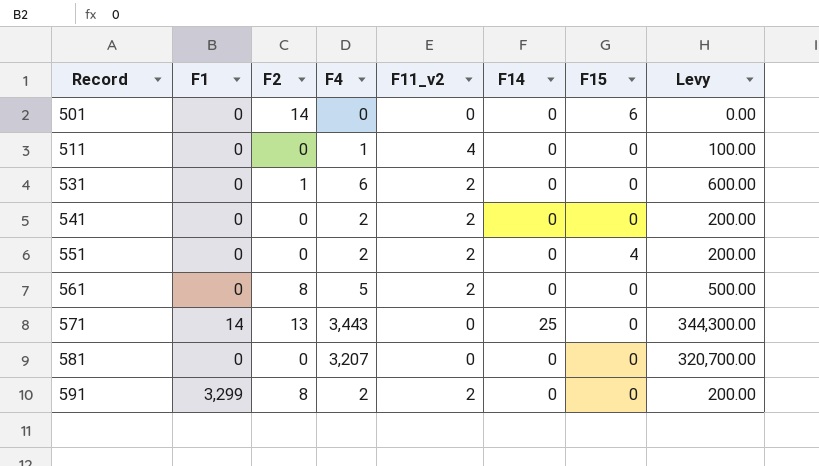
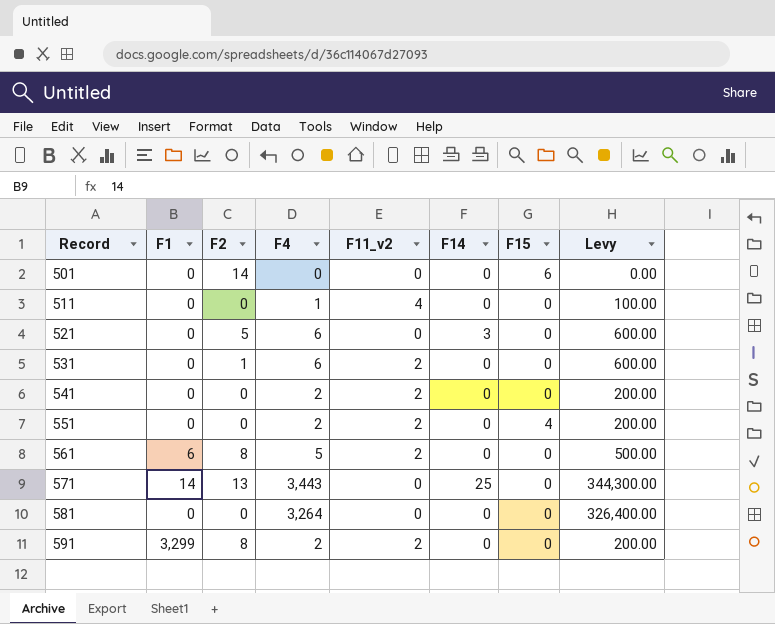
row 521: none -> 0 | 5 | 6 | 0 | 3 | 0 | 600.00
561 | F1: 0 -> 6
581 | F4: 3,207 -> 3,264
581 | Levy: 320,700.00 -> 326,400.00

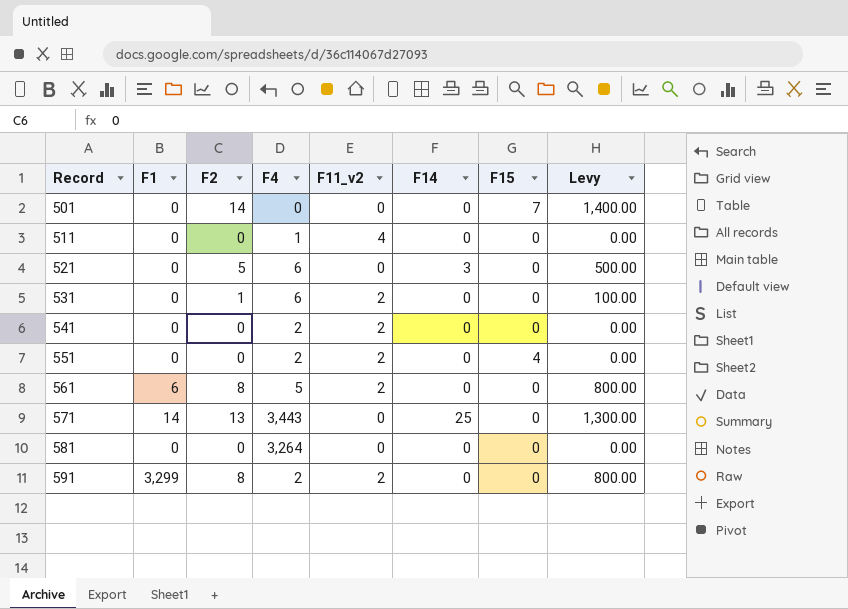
column Levy | formula: [F4] * 100 -> [F2] * 100
501 | F15: 6 -> 7

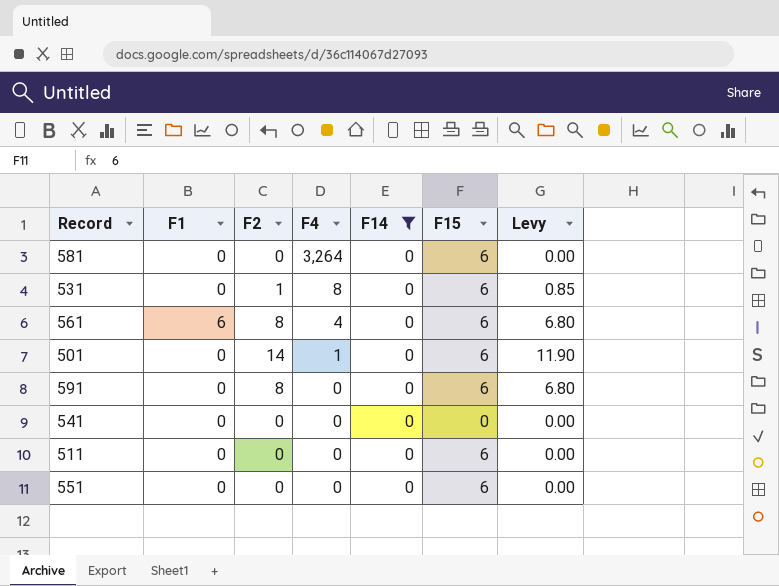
filter: none -> F14 = 0
row order: Record ascending -> F4 descending
column F11_v2 | position: 5 -> none
column Levy | formula: [F2] * 100 -> [F2] * 0.85
581 | F15: 0 -> 6
531 | F4: 6 -> 8
531 | F15: 0 -> 6
561 | F4: 5 -> 4
561 | F15: 0 -> 6
501 | F4: 0 -> 1
501 | F15: 7 -> 6
591 | F1: 3,299 -> 0
591 | F4: 2 -> 0
591 | F15: 0 -> 6
541 | F4: 2 -> 0
511 | F4: 1 -> 0
511 | F15: 0 -> 6
551 | F4: 2 -> 0
551 | F15: 4 -> 6

